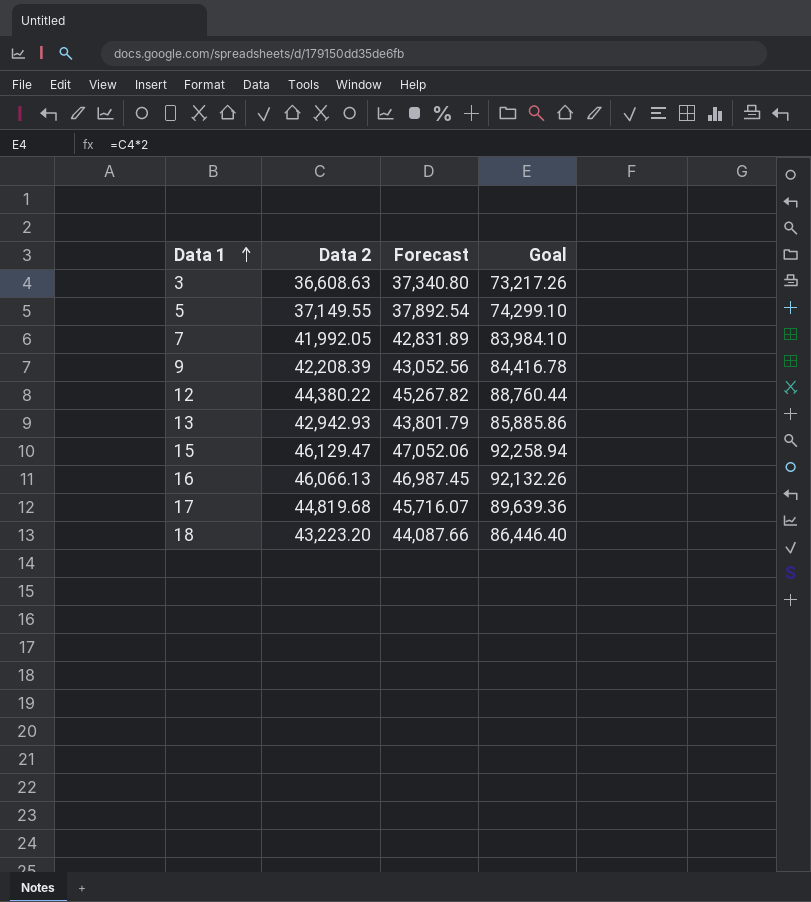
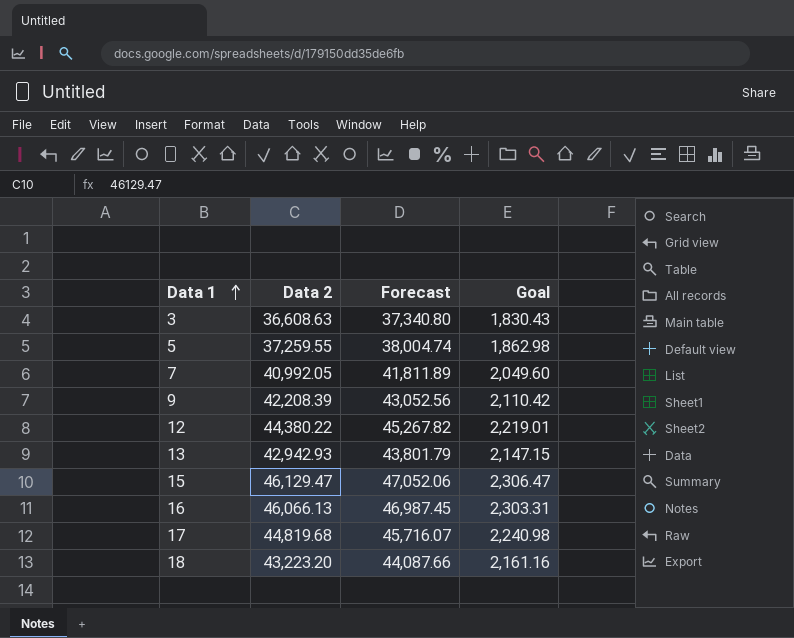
column Goal | formula: [Data 2] * 2 -> [Data 2] * 0.05
5 | Data 2: 37,149.55 -> 37,259.55
5 | Forecast: 37,892.54 -> 38,004.74
7 | Data 2: 41,992.05 -> 40,992.05
7 | Forecast: 42,831.89 -> 41,811.89

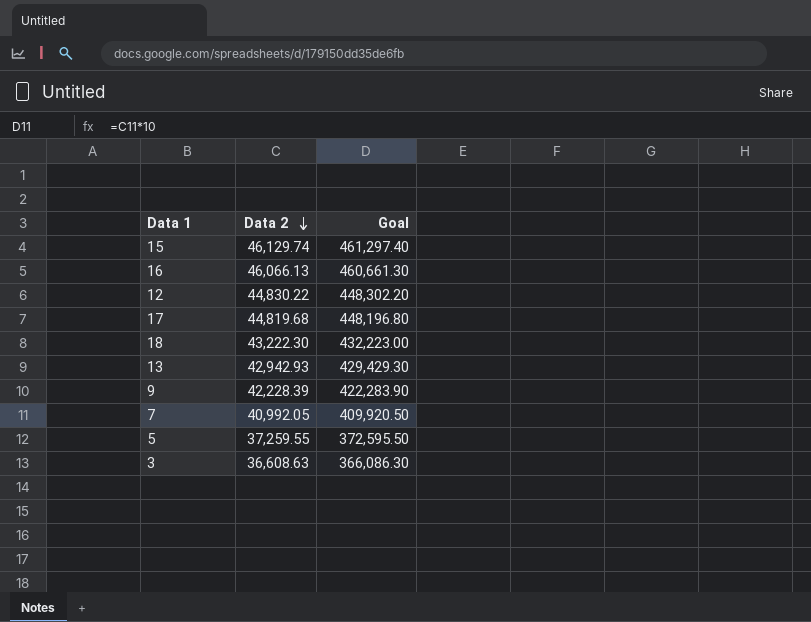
row order: Data 1 ascending -> Data 2 descending
column Forecast | formula: [Data 2] * 1.02 -> none
column Goal | formula: [Data 2] * 0.05 -> [Data 2] * 10
15 | Data 2: 46,129.47 -> 46,129.74
12 | Data 2: 44,380.22 -> 44,830.22
18 | Data 2: 43,223.20 -> 43,222.30
9 | Data 2: 42,208.39 -> 42,228.39

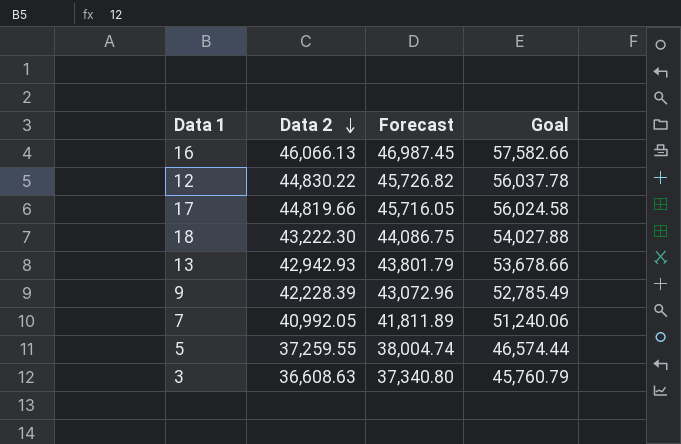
column Forecast | formula: none -> [Data 2] * 1.02
column Goal | formula: [Data 2] * 10 -> [Data 2] * 1.25
row 15: 46,129.74 | 461,297.40 -> none
17 | Data 2: 44,819.68 -> 44,819.66

